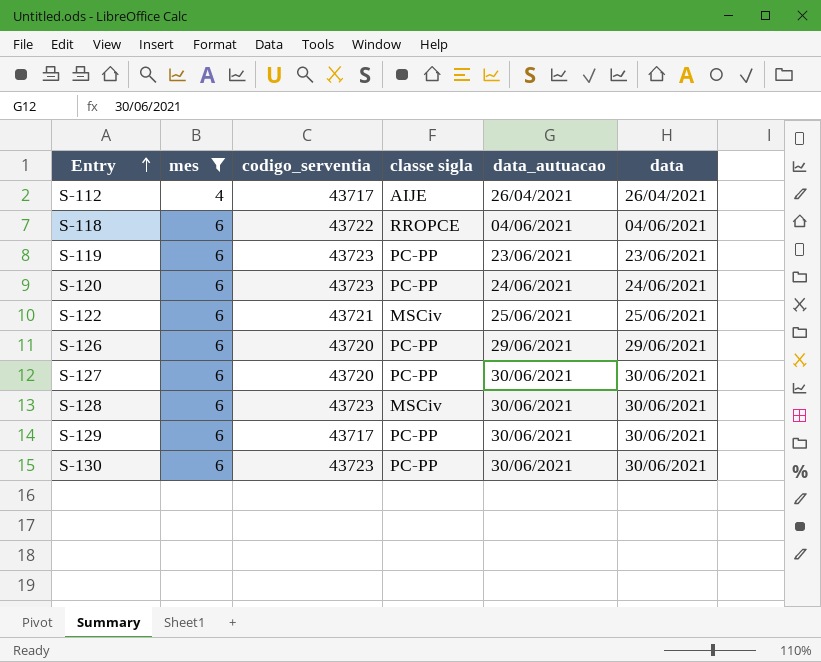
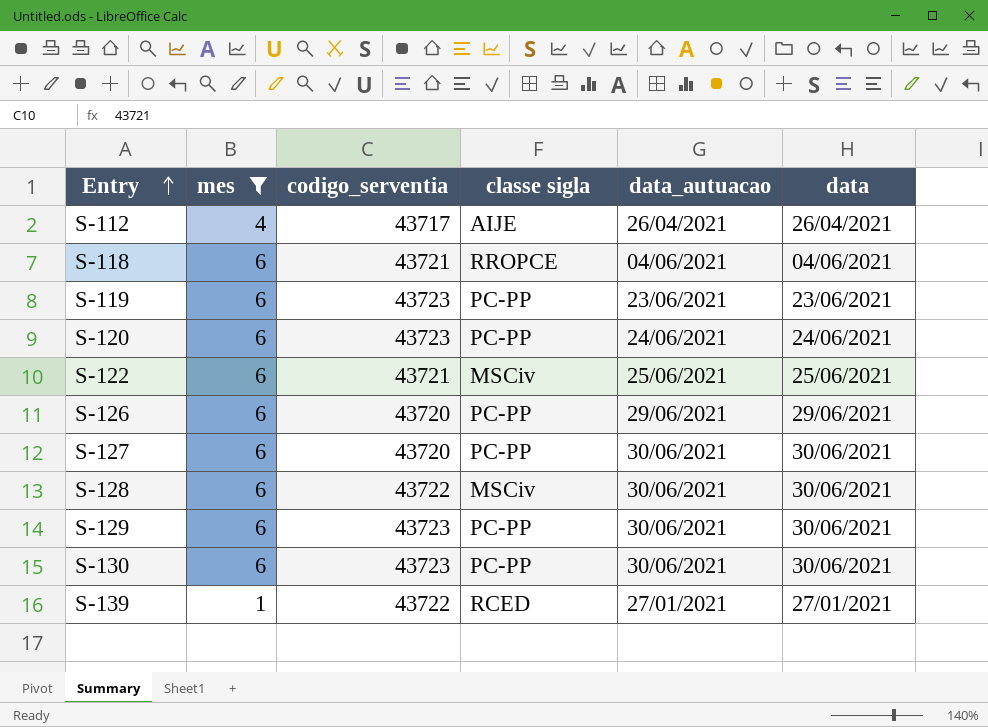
S-118 | codigo_serventia: 43722 -> 43721
S-128 | codigo_serventia: 43723 -> 43722
S-129 | codigo_serventia: 43717 -> 43723
row S-139: none -> 1 | 43722 | RCED | 27/01/2021 | 27/01/2021

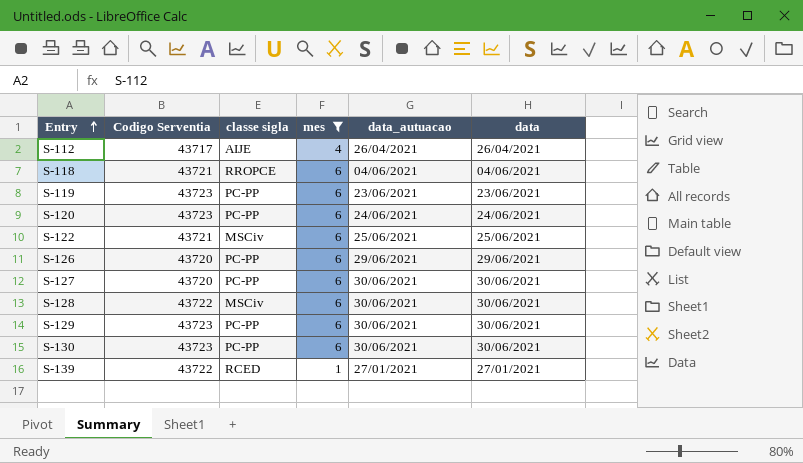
column name: codigo_serventia -> Codigo Serventia
column mes | position: 2 -> 4

